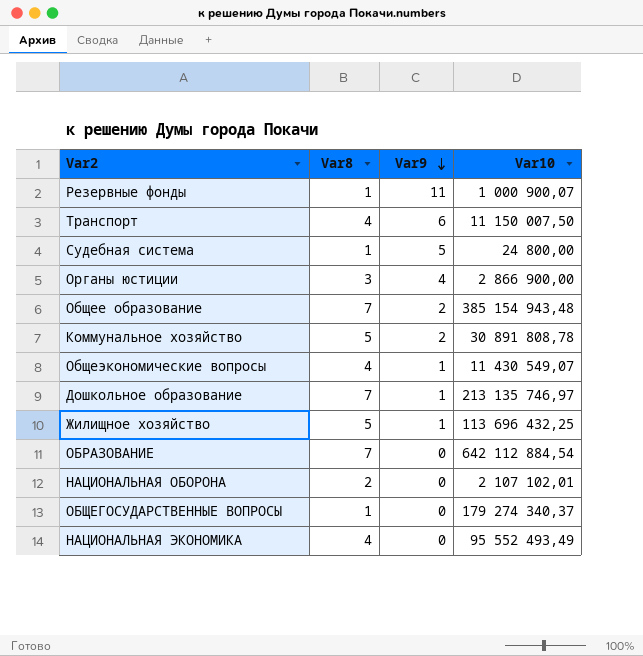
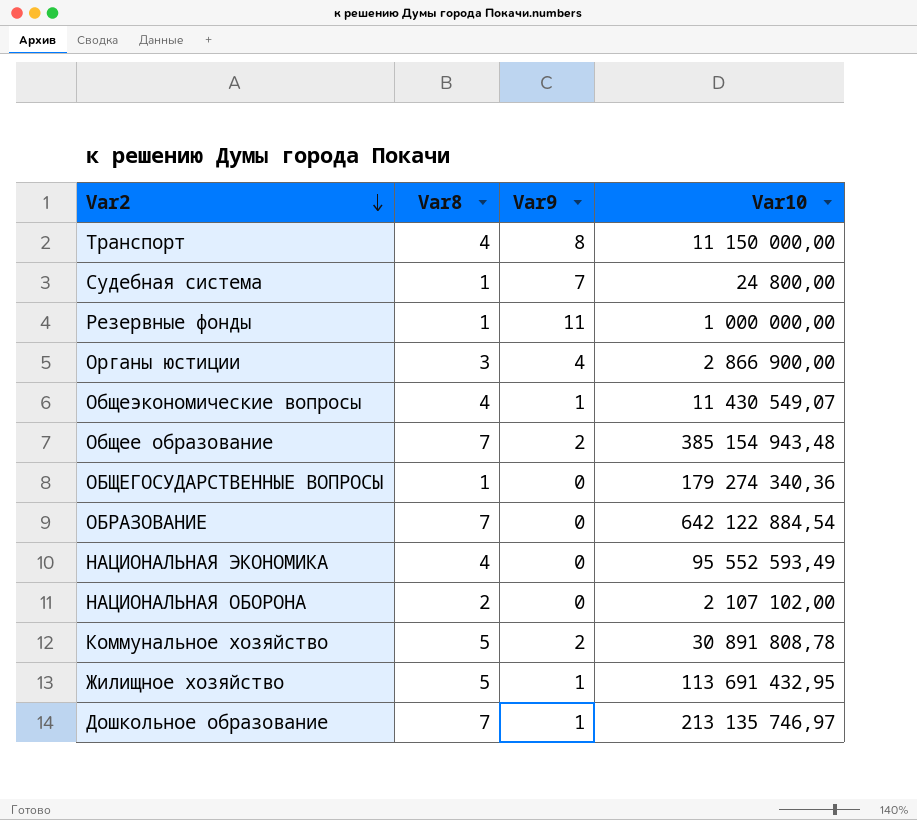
row order: Var9 descending -> Var2 descending
Транспорт | Var9: 6 -> 8
Транспорт | Var10: 11 150 007,50 -> 11 150 000,00
Судебная система | Var9: 5 -> 7
Резервные фонды | Var10: 1 000 900,07 -> 1 000 000,00
ОБЩЕГОСУДАРСТВЕННЫЕ ВОПРОСЫ | Var10: 179 274 340,37 -> 179 274 340,36
ОБРАЗОВАНИЕ | Var10: 642 112 884,54 -> 642 122 884,54
НАЦИОНАЛЬНАЯ ЭКОНОМИКА | Var10: 95 552 493,49 -> 95 552 593,49
НАЦИОНАЛЬНАЯ ОБОРОНА | Var10: 2 107 102,01 -> 2 107 102,00
Жилищное хозяйство | Var10: 113 696 432,25 -> 113 691 432,95

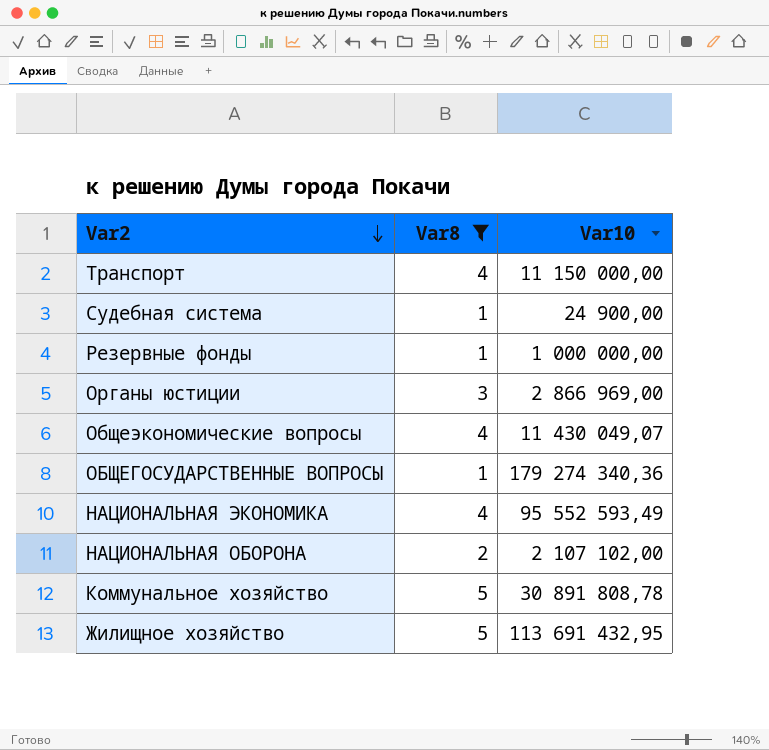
filter: none -> Var8 != 7
column Var9 | position: 3 -> none
Судебная система | Var10: 24 800,00 -> 24 900,00
Органы юстиции | Var10: 2 866 900,00 -> 2 866 969,00
Общеэкономические вопросы | Var10: 11 430 549,07 -> 11 430 049,07

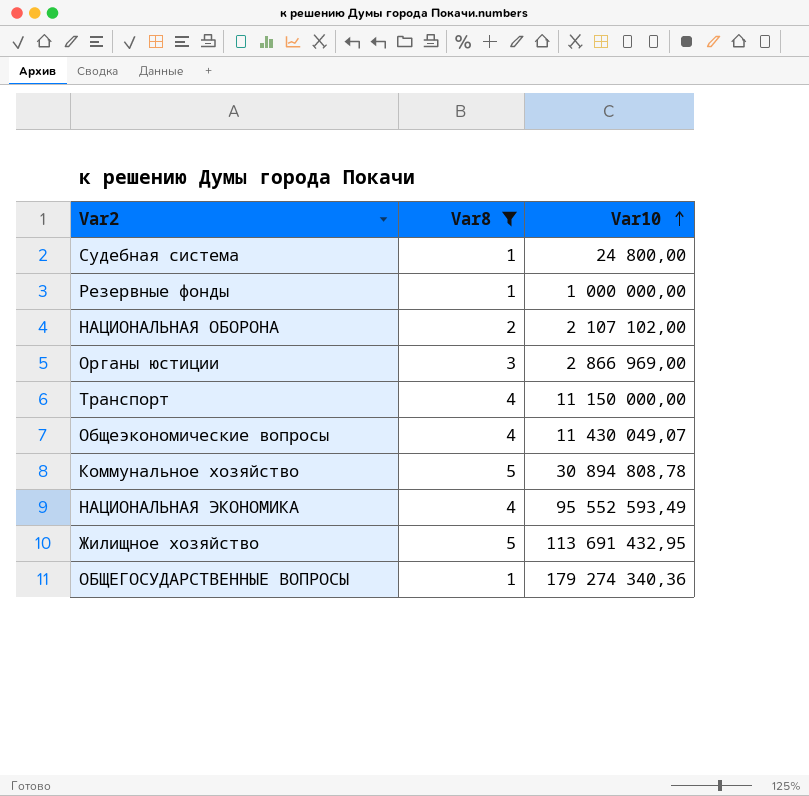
row order: Var2 descending -> Var10 ascending
Судебная система | Var10: 24 900,00 -> 24 800,00
Коммунальное хозяйство | Var10: 30 891 808,78 -> 30 894 808,78

